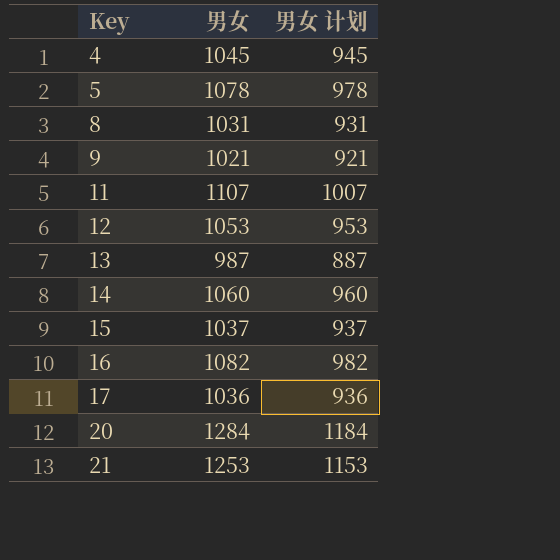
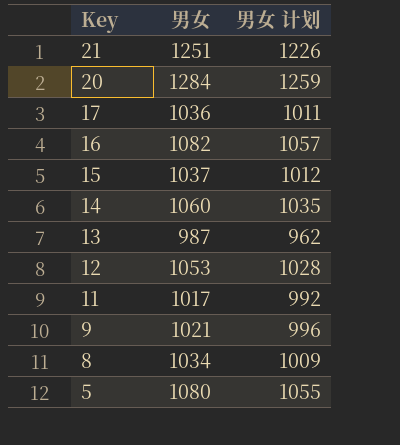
row order: Key ascending -> Key descending
column 男女 计划 | formula: [男女] - 100 -> [男女] - 25
row 4: 1045 | 945 -> none
21 | 男女: 1253 -> 1251
11 | 男女: 1107 -> 1017
8 | 男女: 1031 -> 1034
5 | 男女: 1078 -> 1080

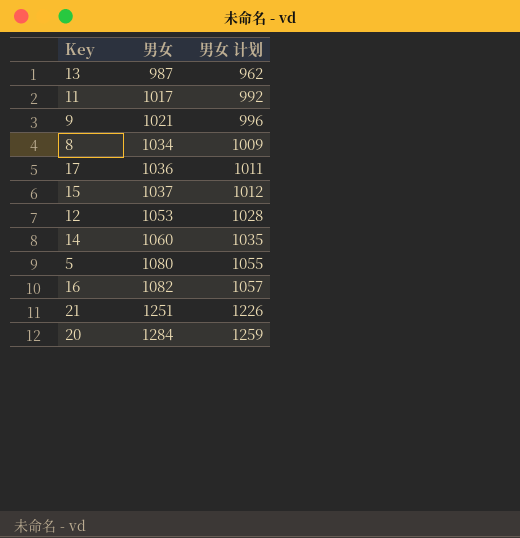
row order: Key descending -> 男女 ascending

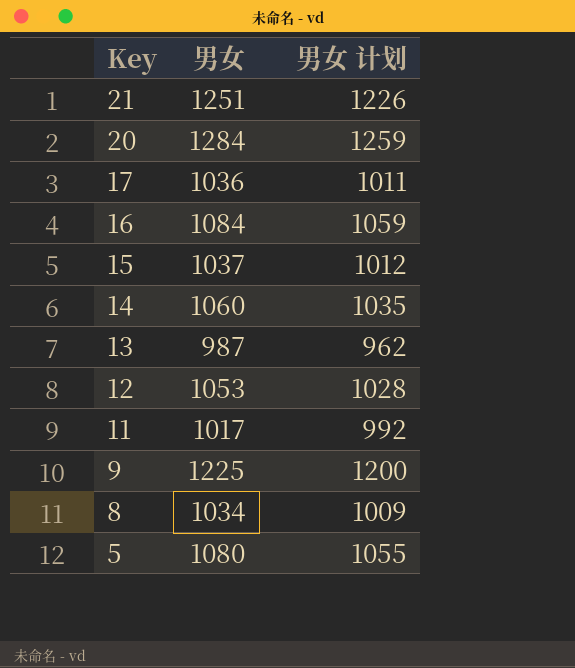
row order: 男女 ascending -> Key descending
16 | 男女: 1082 -> 1084
16 | 男女 计划: 1057 -> 1059
9 | 男女: 1021 -> 1225
9 | 男女 计划: 996 -> 1200

